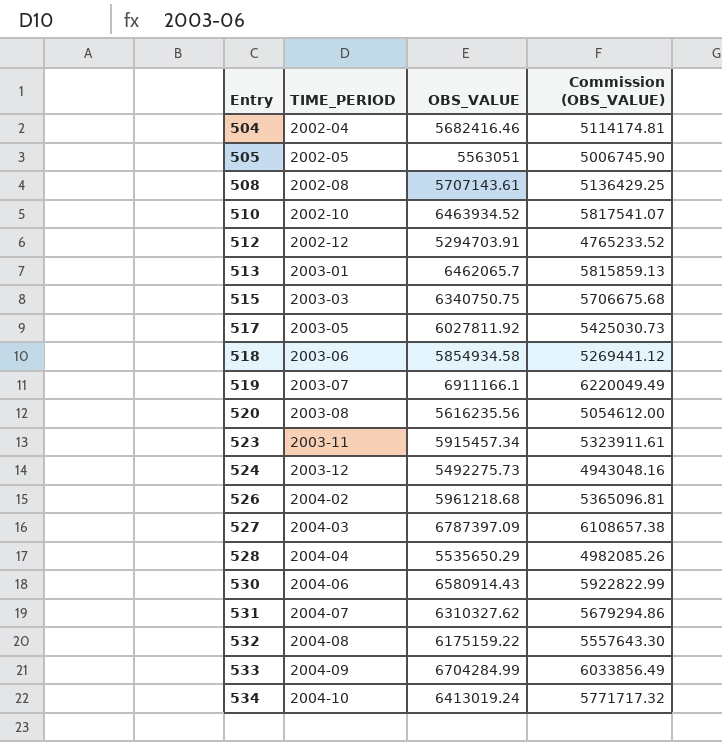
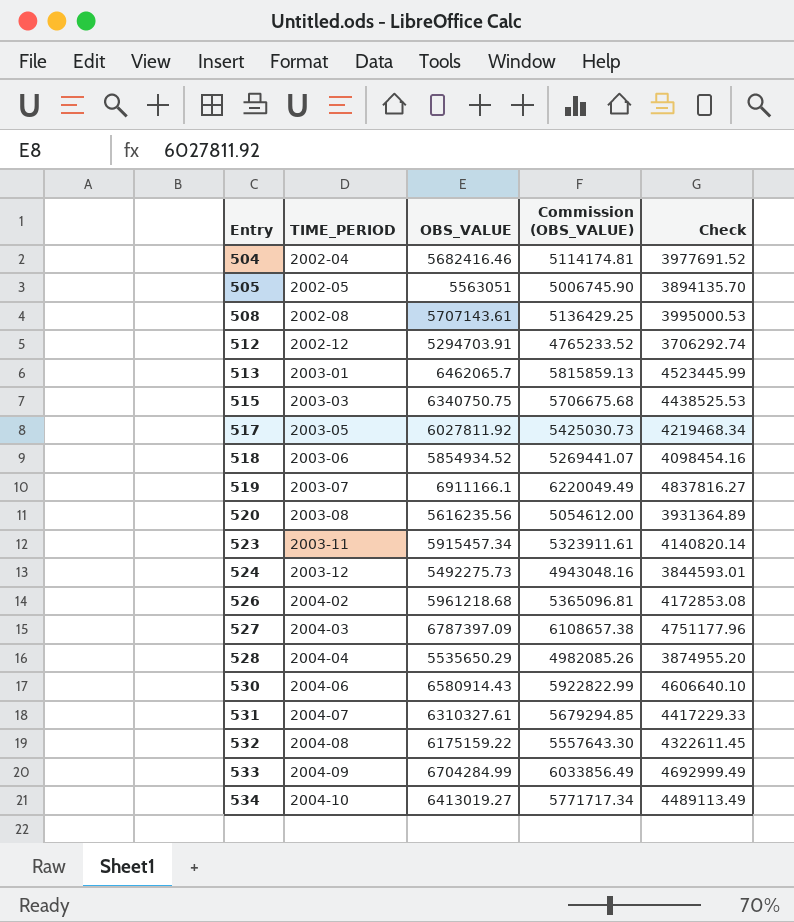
column Check | formula: none -> [OBS_VALUE] * 0.7
row 510: 2002-10 | 6463934.52 | 5817541.07 -> none
518 | OBS_VALUE: 5854934.58 -> 5854934.52
518 | Commission (OBS_VALUE): 5269441.12 -> 5269441.07
531 | OBS_VALUE: 6310327.62 -> 6310327.61
531 | Commission (OBS_VALUE): 5679294.86 -> 5679294.85
534 | OBS_VALUE: 6413019.24 -> 6413019.27
534 | Commission (OBS_VALUE): 5771717.32 -> 5771717.34

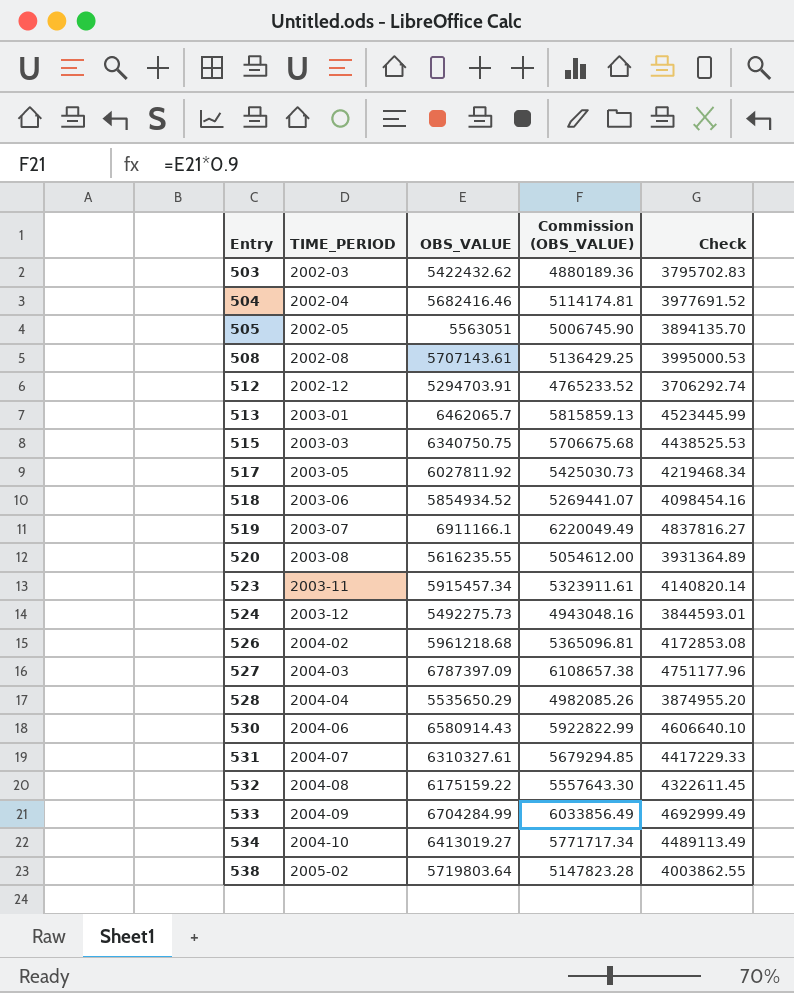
row 503: none -> 2002-03 | 5422432.62 | 4880189.36 | 3795702.83
520 | OBS_VALUE: 5616235.56 -> 5616235.55
row 538: none -> 2005-02 | 5719803.64 | 5147823.28 | 4003862.55

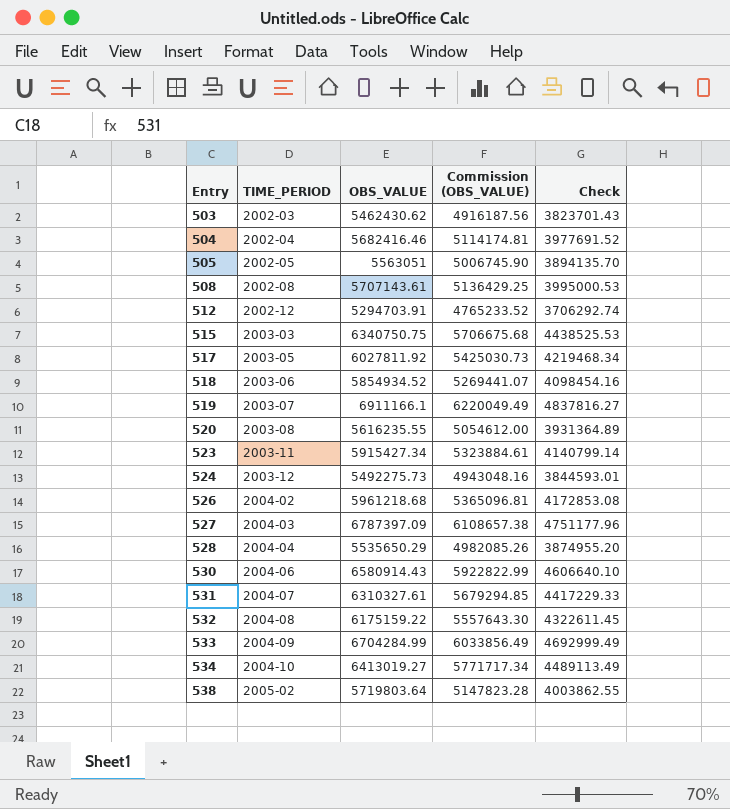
row 513: 2003-01 | 6462065.7 | 5815859.13 | 4523445.99 -> none
503 | OBS_VALUE: 5422432.62 -> 5462430.62
503 | Commission (OBS_VALUE): 4880189.36 -> 4916187.56
503 | Check: 3795702.83 -> 3823701.43
523 | OBS_VALUE: 5915457.34 -> 5915427.34
523 | Commission (OBS_VALUE): 5323911.61 -> 5323884.61
523 | Check: 4140820.14 -> 4140799.14

